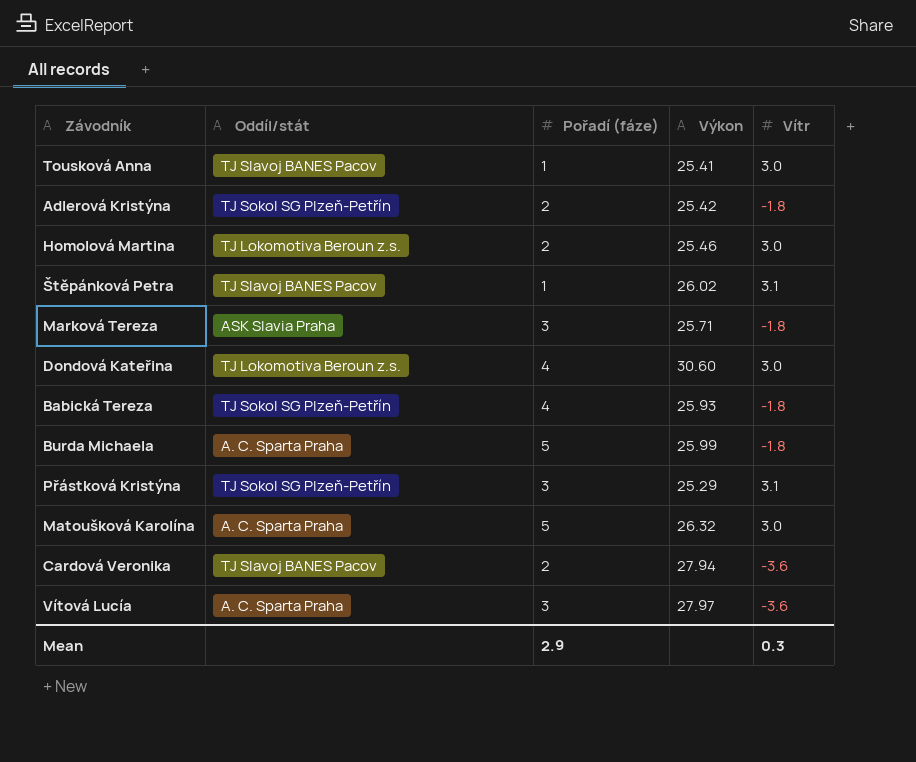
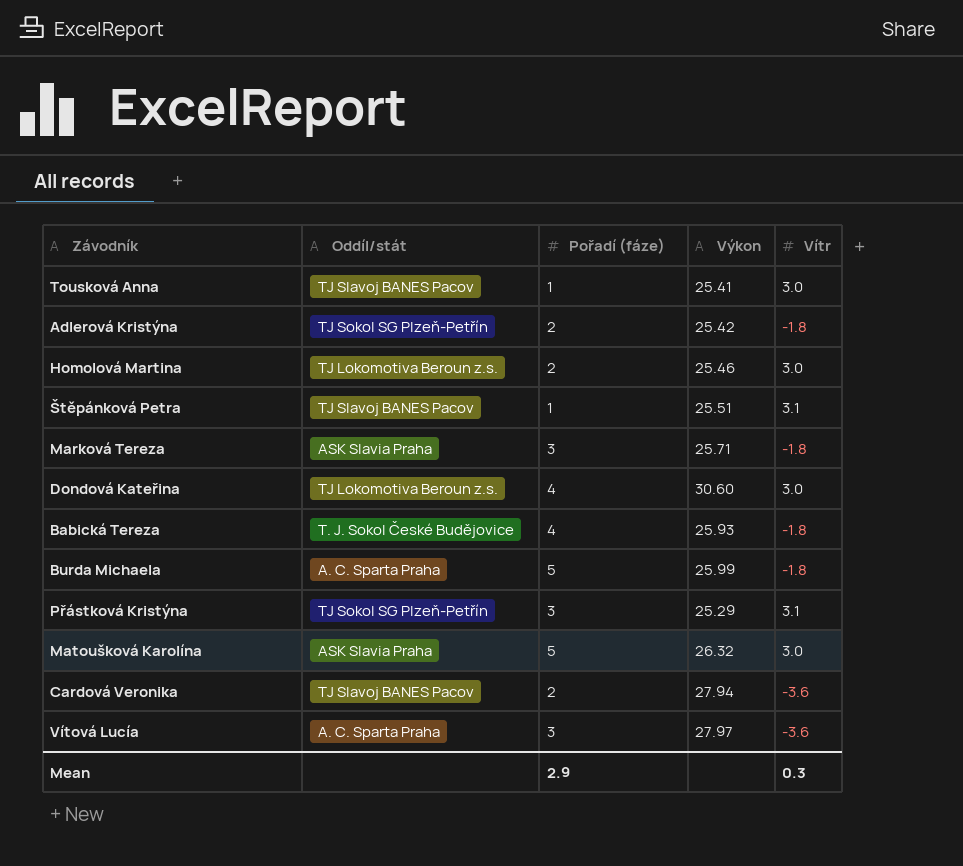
Štěpánková Petra | Výkon: 26.02 -> 25.51
Babická Tereza | Oddíl/stát: TJ Sokol SG Plzeň-Petřín -> T. J. Sokol České Budějovice
Matoušková Karolína | Oddíl/stát: A. C. Sparta Praha -> ASK Slavia Praha

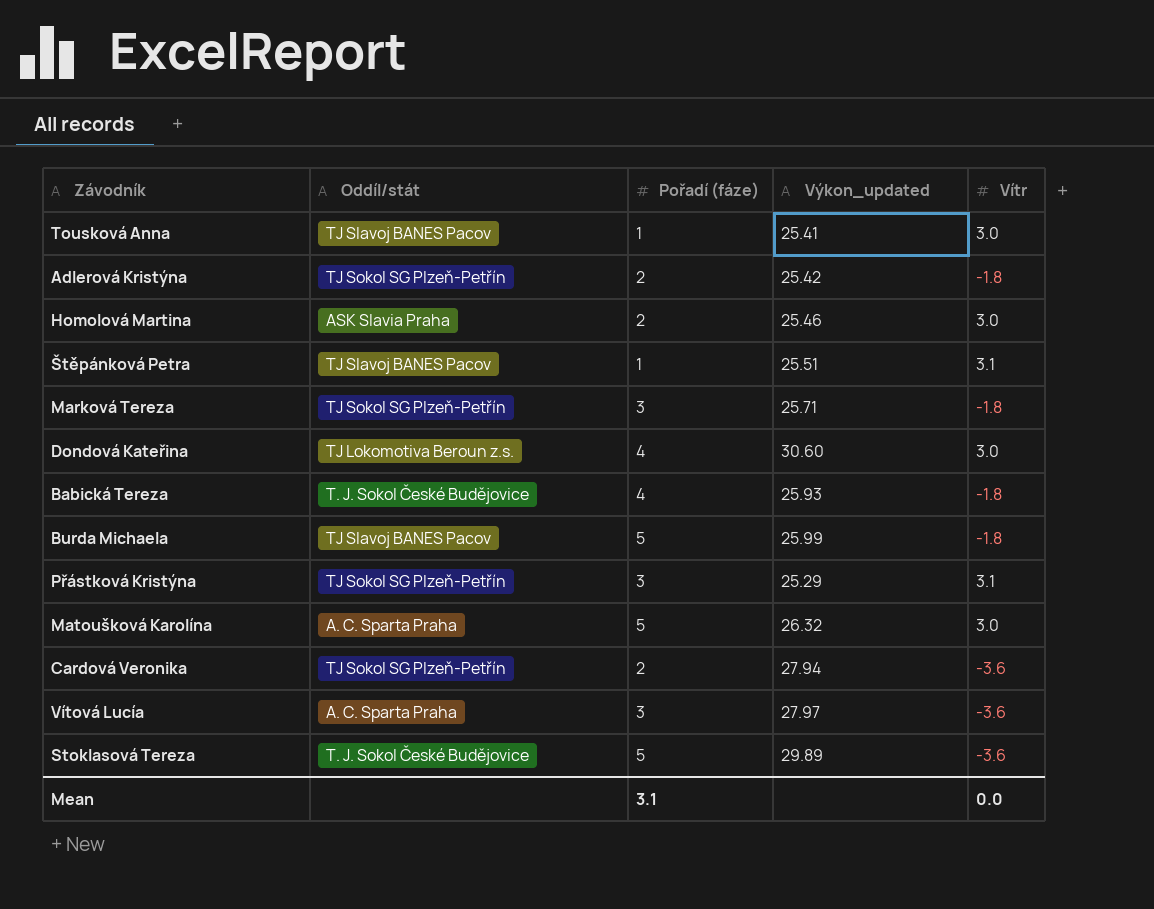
column name: Výkon -> Výkon_updated
Homolová Martina | Oddíl/stát: TJ Lokomotiva Beroun z.s. -> ASK Slavia Praha
Marková Tereza | Oddíl/stát: ASK Slavia Praha -> TJ Sokol SG Plzeň-Petřín
Burda Michaela | Oddíl/stát: A. C. Sparta Praha -> TJ Slavoj BANES Pacov
Matoušková Karolína | Oddíl/stát: ASK Slavia Praha -> A. C. Sparta Praha
Cardová Veronika | Oddíl/stát: TJ Slavoj BANES Pacov -> TJ Sokol SG Plzeň-Petřín
row Stoklasová Tereza: none -> T. J. Sokol České Budějovice | 5 | 29.89 | -3.6
Mean | Pořadí (fáze): 2.9 -> 3.1
Mean | Vítr: 0.3 -> 0.0

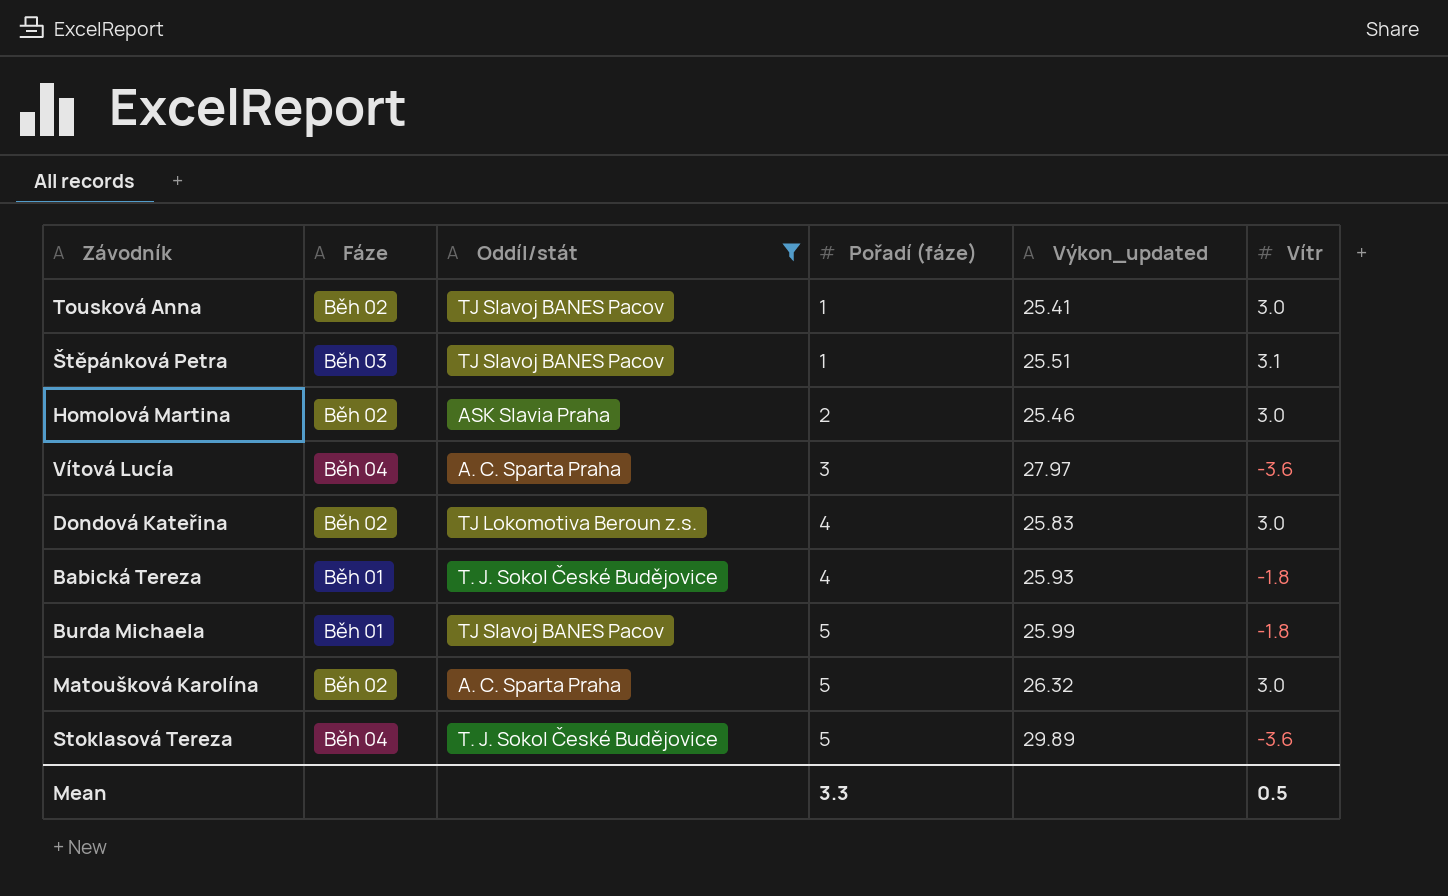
filter: none -> Oddíl/stát != TJ Sokol SG Plzeň-Petřín
row order: none -> Pořadí (fáze) ascending
column Fáze | position: none -> 2
Dondová Kateřina | Výkon_updated: 30.60 -> 25.83
Mean | Pořadí (fáze): 3.1 -> 3.3
Mean | Vítr: 0.0 -> 0.5

